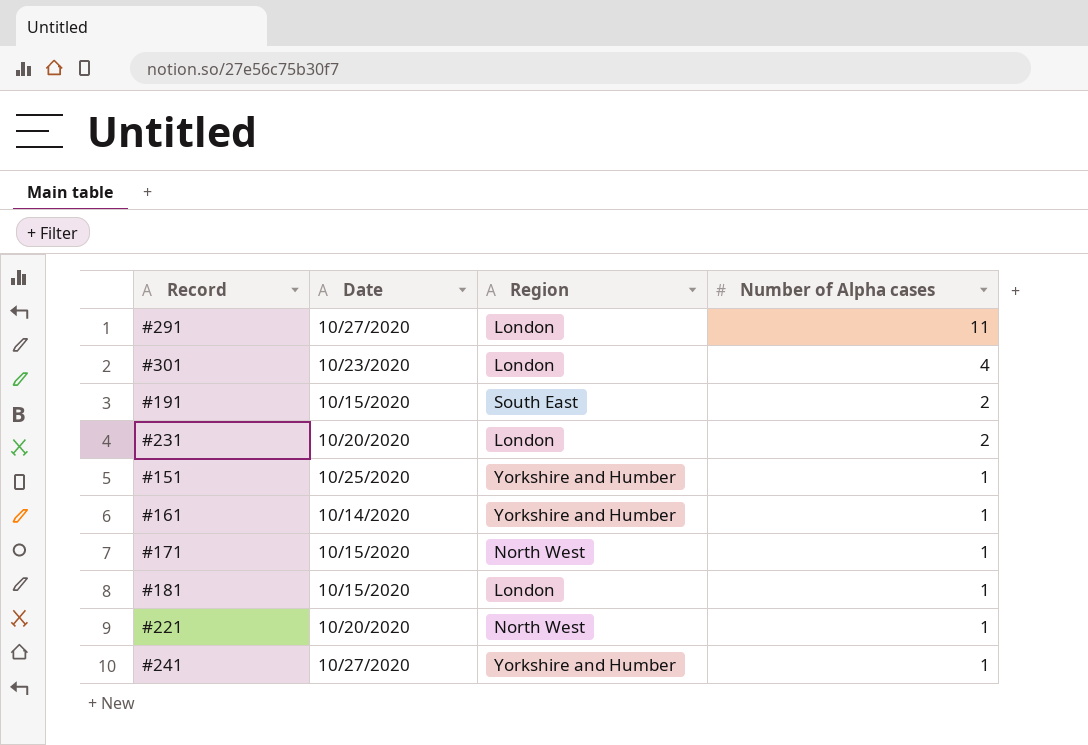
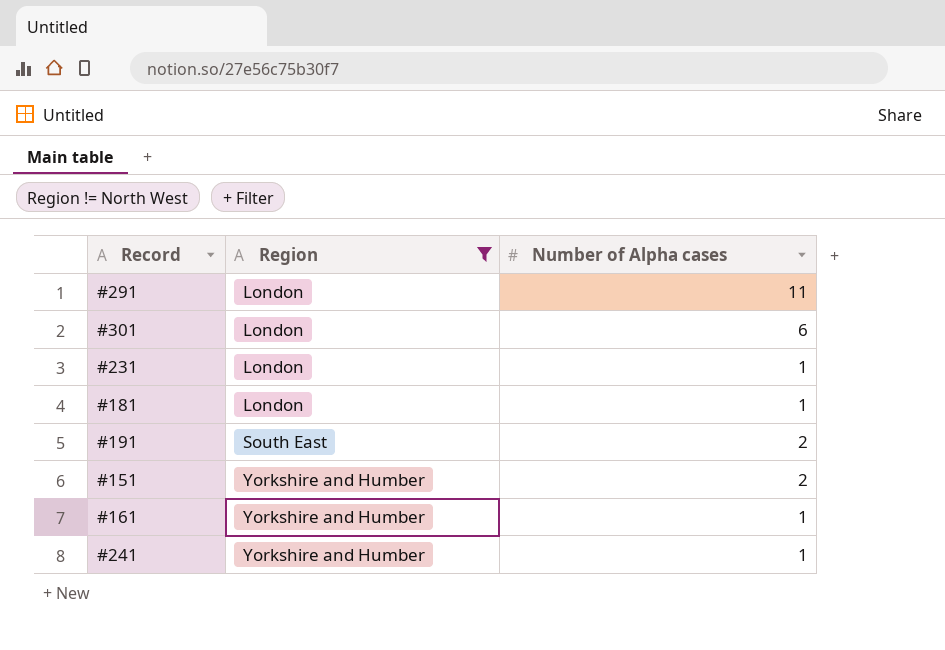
filter: none -> Region != North West
row order: Number of Alpha cases descending -> Region ascending
column Date | position: 2 -> none
#301 | Number of Alpha cases: 4 -> 6
#231 | Number of Alpha cases: 2 -> 1
#151 | Number of Alpha cases: 1 -> 2

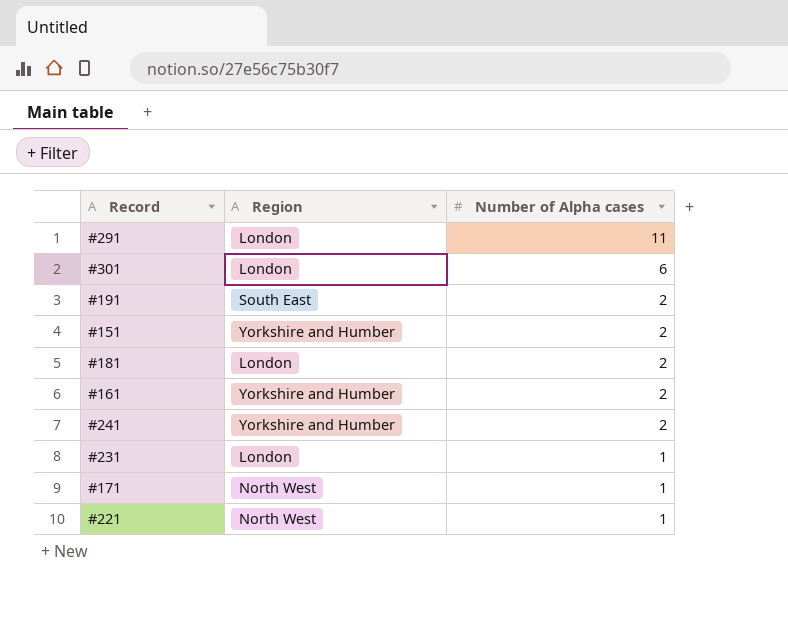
filter: Region != North West -> none
row order: Region ascending -> Number of Alpha cases descending
#181 | Number of Alpha cases: 1 -> 2
#161 | Number of Alpha cases: 1 -> 2
#241 | Number of Alpha cases: 1 -> 2

